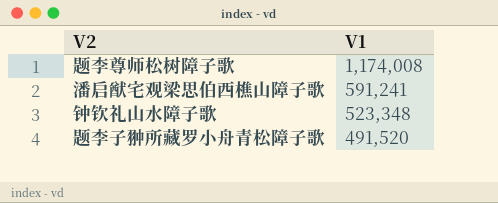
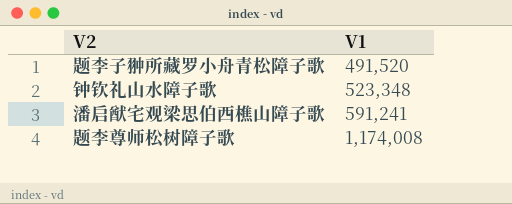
row order: V1 descending -> V1 ascending

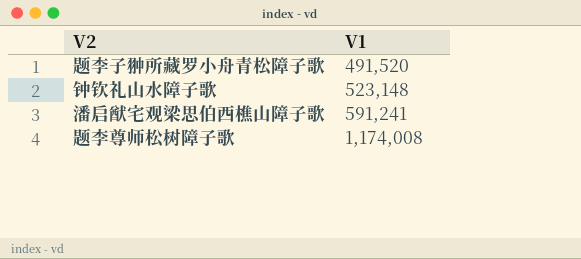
钟钦礼山水障子歌 | V1: 523,348 -> 523,148

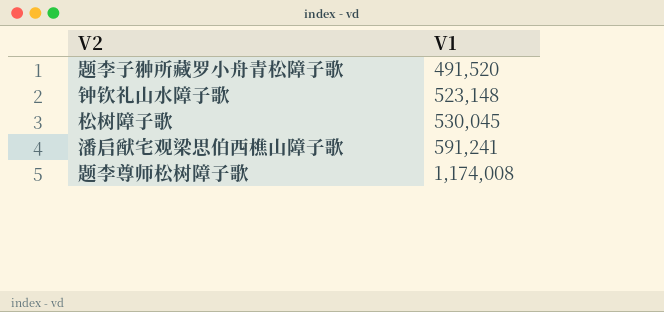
row 松树障子歌: none -> 530,045

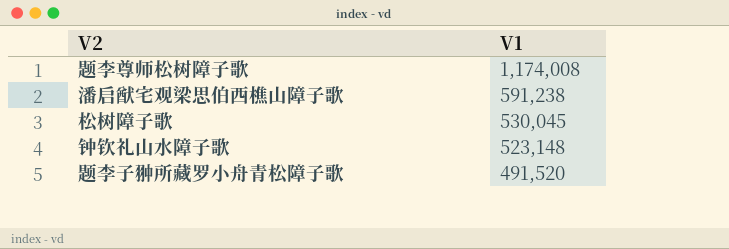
row order: V1 ascending -> V1 descending
潘启猷宅观梁思伯西樵山障子歌 | V1: 591,241 -> 591,238

